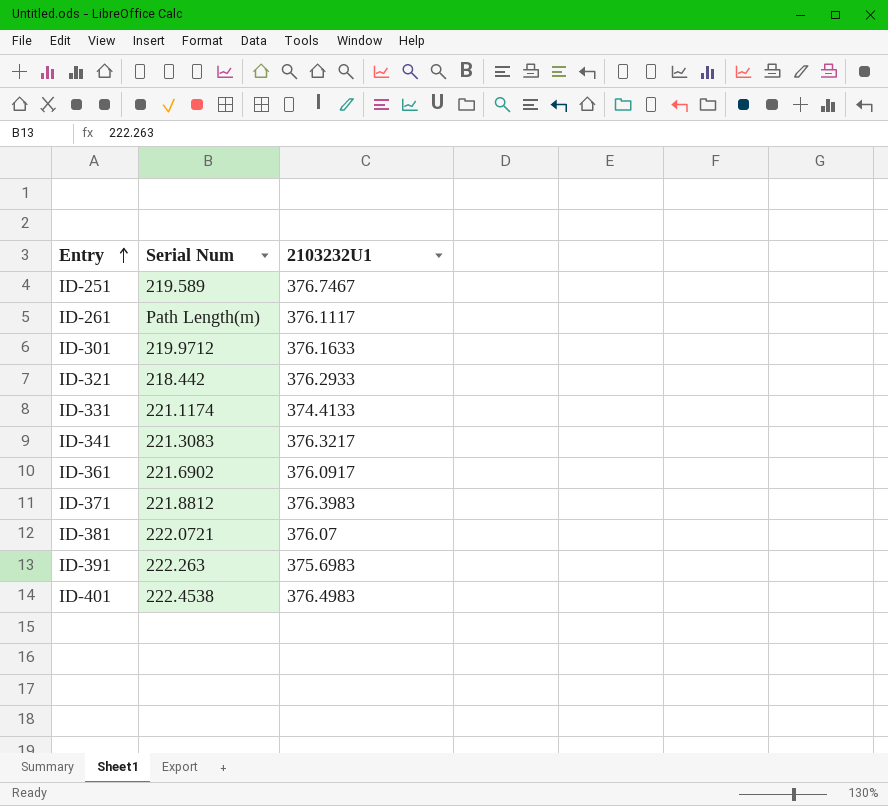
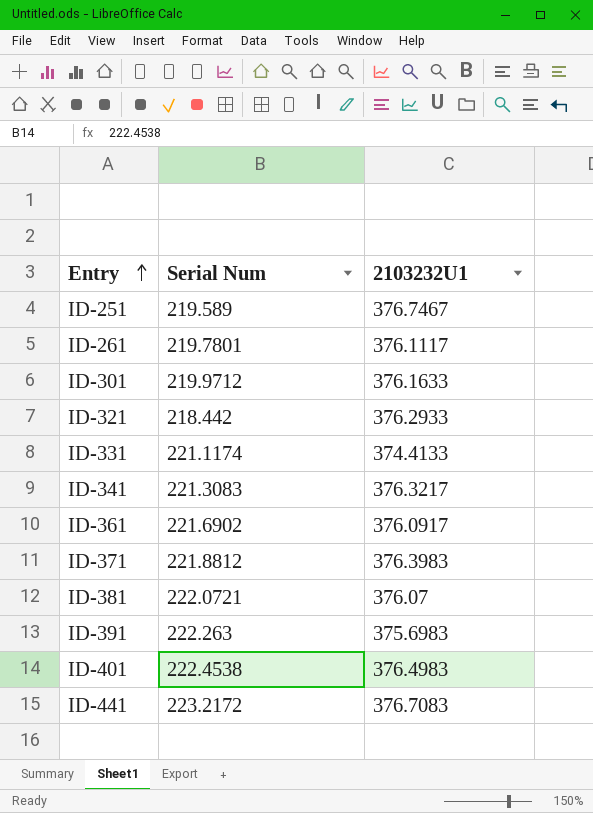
ID-261 | Serial Num: Path Length(m) -> 219.7801
row ID-441: none -> 223.2172 | 376.7083

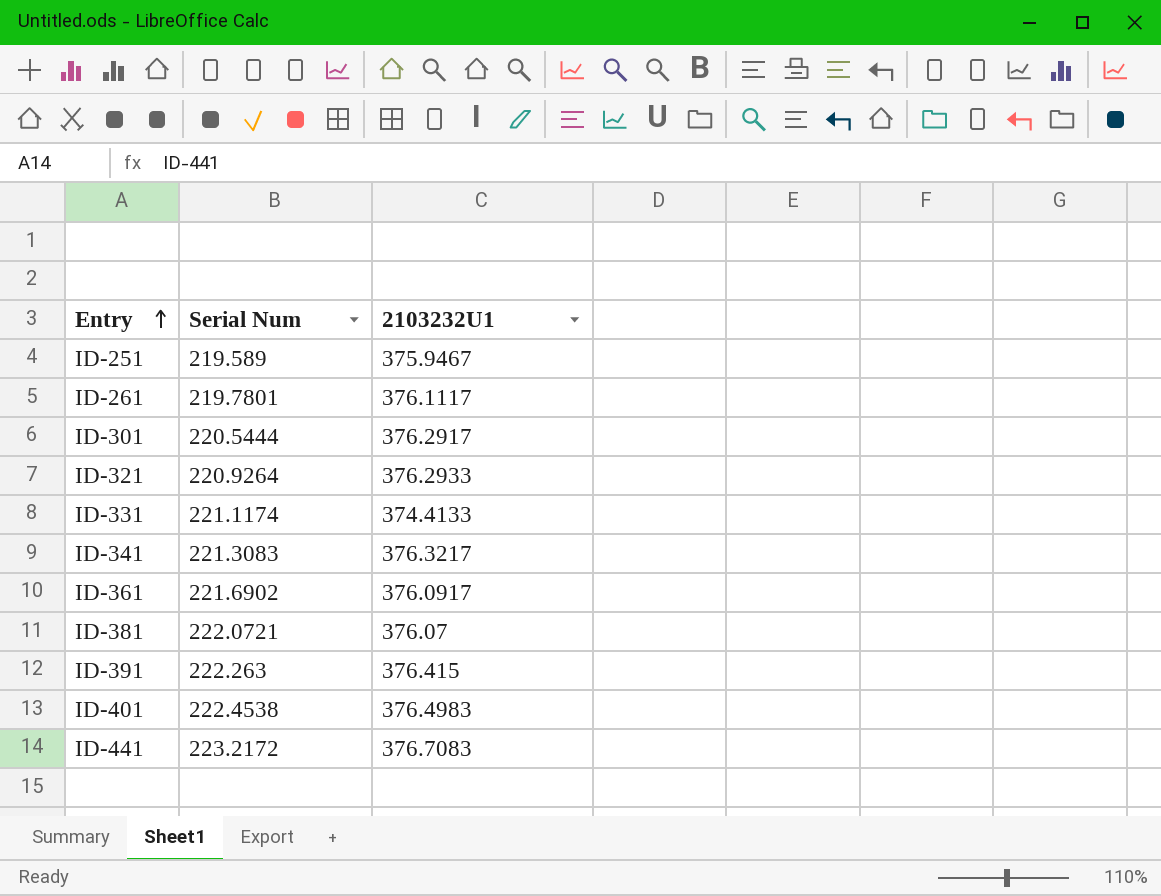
row ID-371: 221.8812 | 376.3983 -> none
ID-251 | 2103232U1: 376.7467 -> 375.9467
ID-301 | Serial Num: 219.9712 -> 220.5444
ID-301 | 2103232U1: 376.1633 -> 376.2917
ID-321 | Serial Num: 218.442 -> 220.9264
ID-391 | 2103232U1: 375.6983 -> 376.415

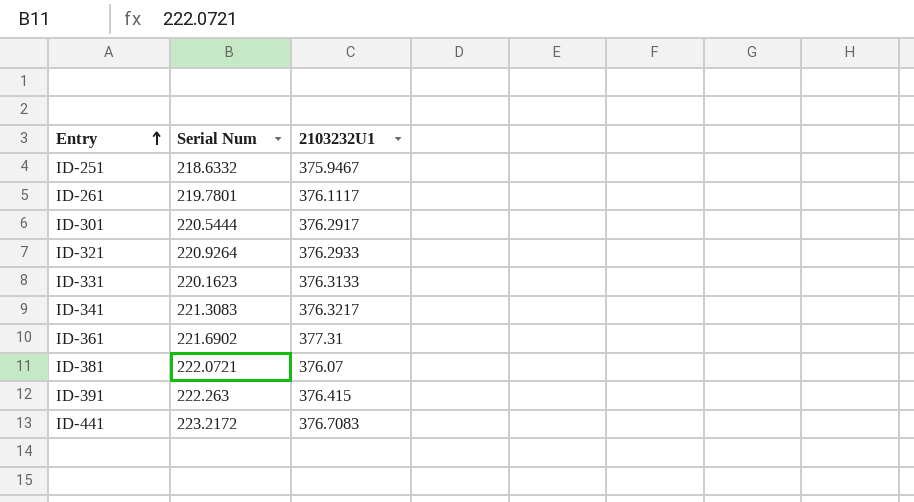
row ID-401: 222.4538 | 376.4983 -> none
ID-251 | Serial Num: 219.589 -> 218.6332
ID-331 | Serial Num: 221.1174 -> 220.1623
ID-331 | 2103232U1: 374.4133 -> 376.3133
ID-361 | 2103232U1: 376.0917 -> 377.31

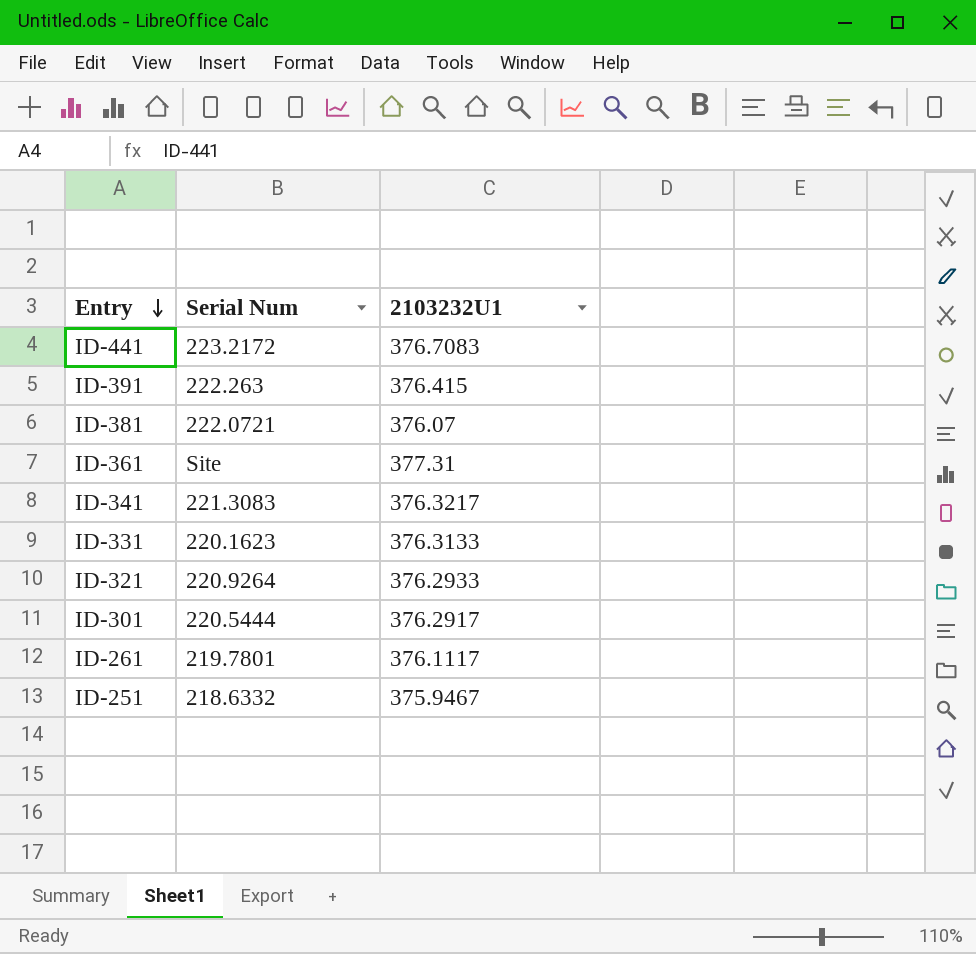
row order: Entry ascending -> Entry descending
ID-361 | Serial Num: 221.6902 -> Site

